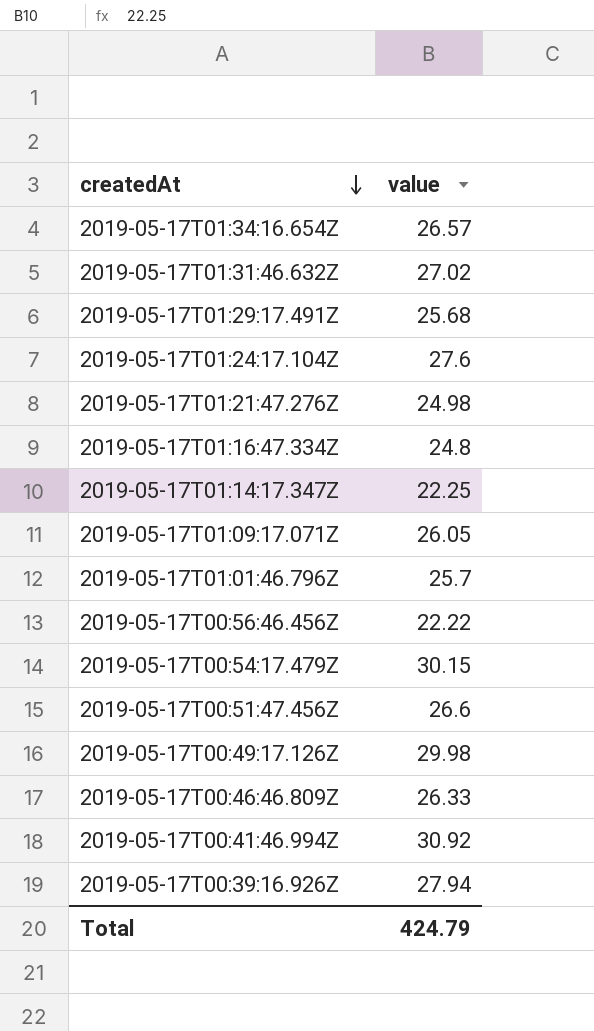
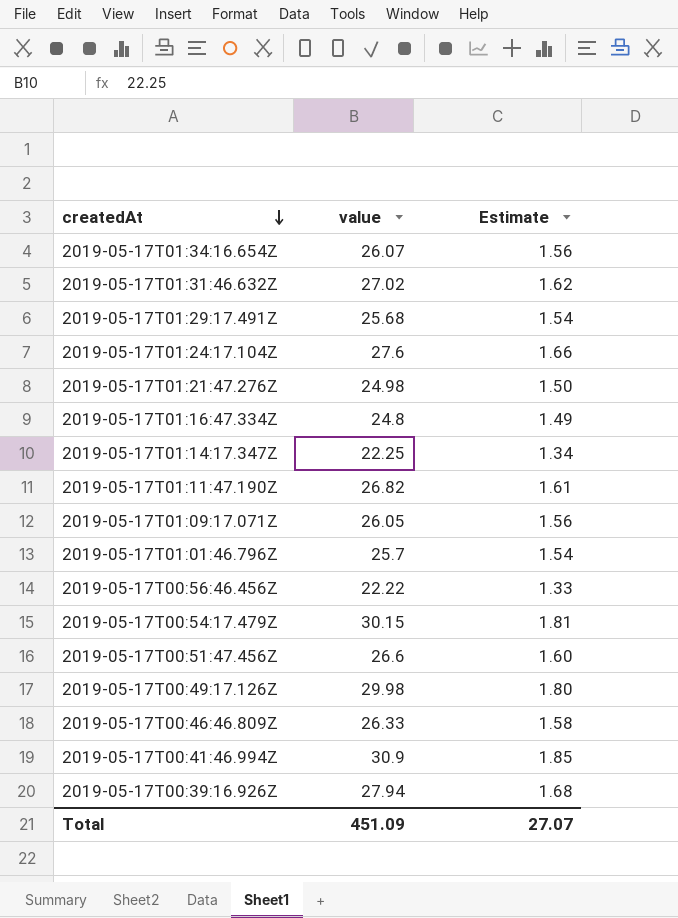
column Estimate | formula: none -> [value] * 0.06
2019-05-17T01:34:16.654Z | value: 26.57 -> 26.07
row 2019-05-17T01:11:47.190Z: none -> 26.82 | 1.61
2019-05-17T00:41:46.994Z | value: 30.92 -> 30.9
Total | value: 424.79 -> 451.09

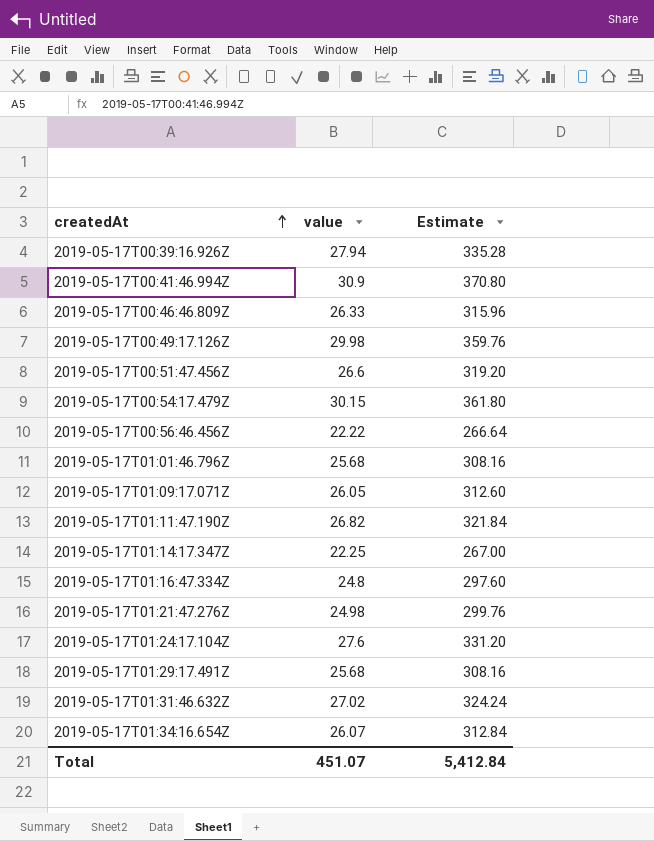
row order: createdAt descending -> createdAt ascending
column Estimate | formula: [value] * 0.06 -> [value] * 12
2019-05-17T01:01:46.796Z | value: 25.7 -> 25.68
Total | value: 451.09 -> 451.07
Total | Estimate: 27.07 -> 5,412.84

